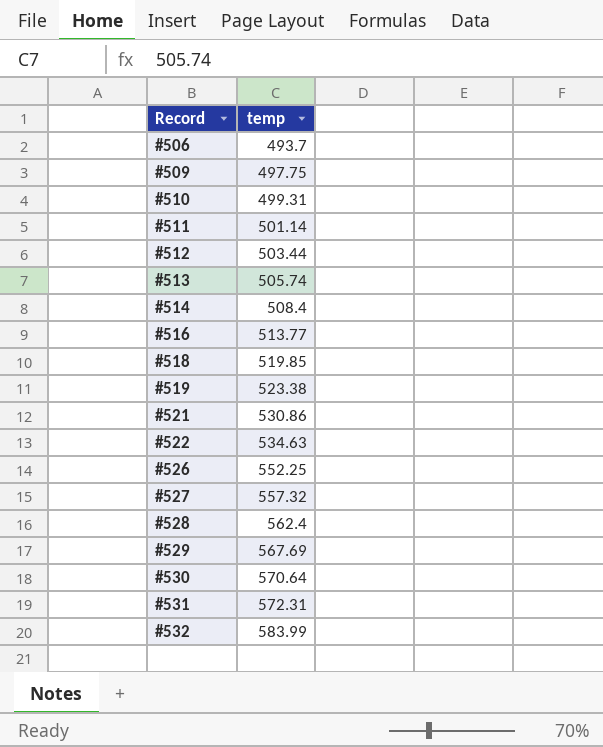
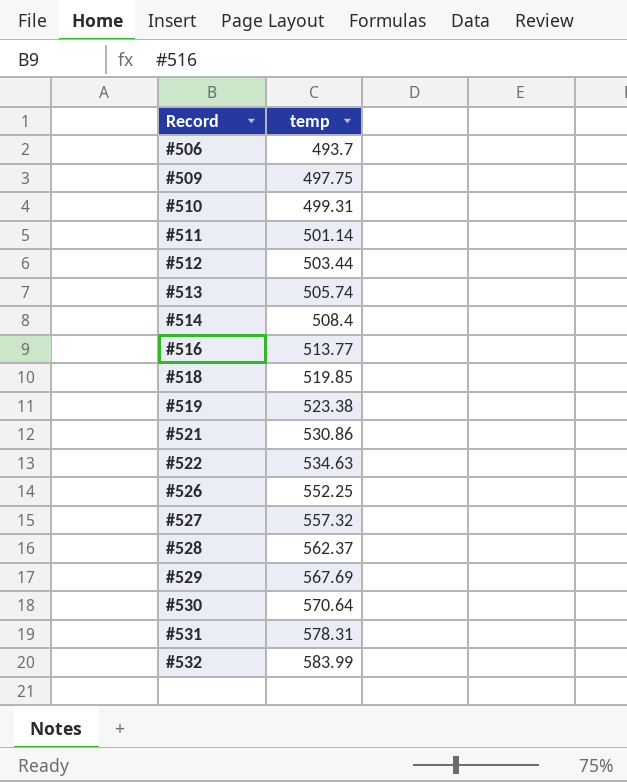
#528 | temp: 562.4 -> 562.37
#531 | temp: 572.31 -> 578.31

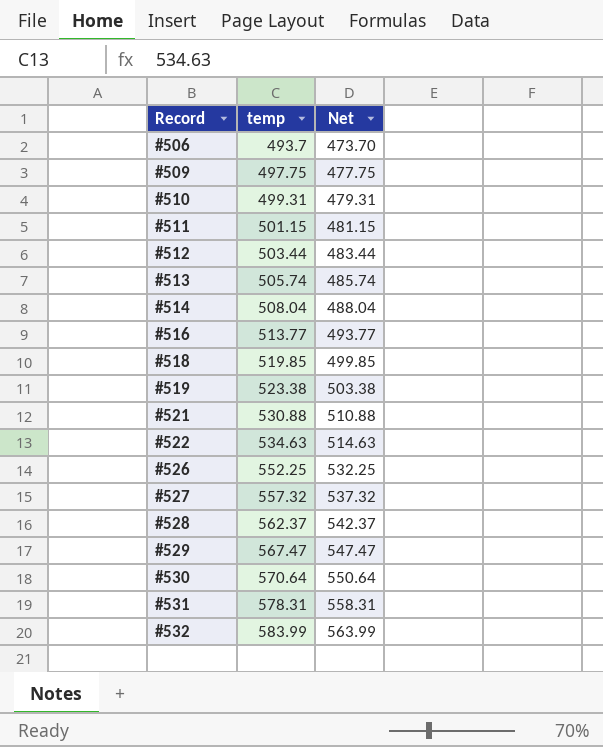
column Net | formula: none -> [temp] - 20
#511 | temp: 501.14 -> 501.15
#514 | temp: 508.4 -> 508.04
#521 | temp: 530.86 -> 530.88
#529 | temp: 567.69 -> 567.47

